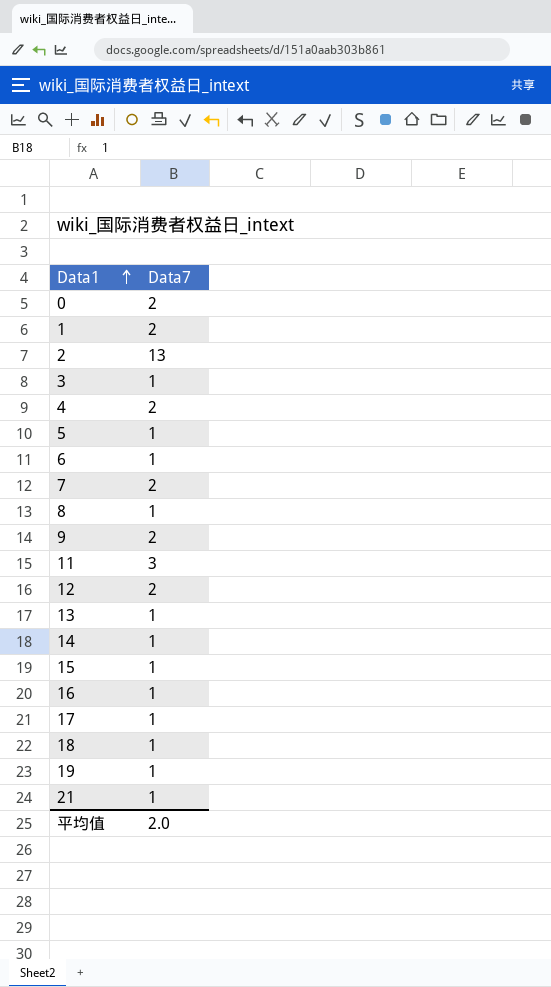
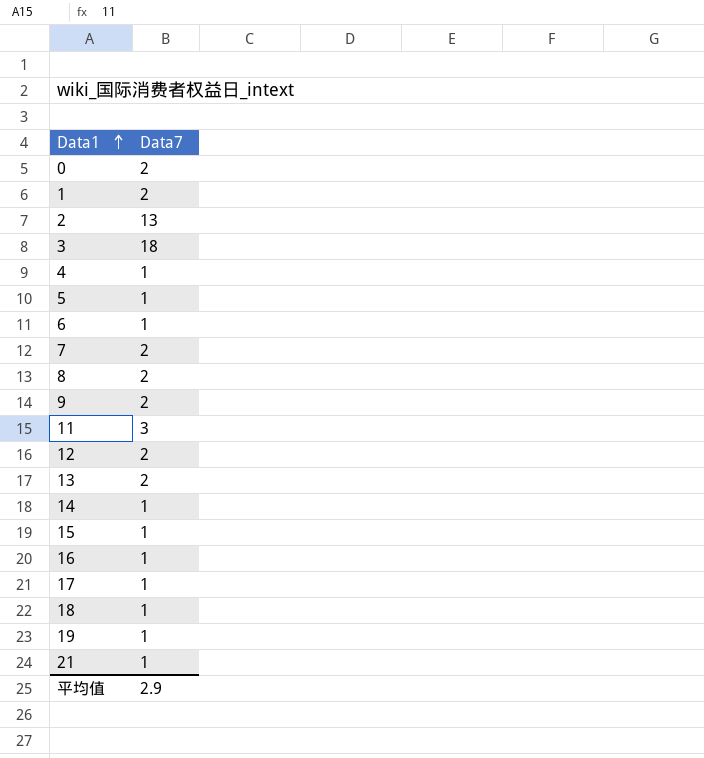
3 | Data7: 1 -> 18
4 | Data7: 2 -> 1
8 | Data7: 1 -> 2
13 | Data7: 1 -> 2
平均值 | Data7: 2.0 -> 2.9

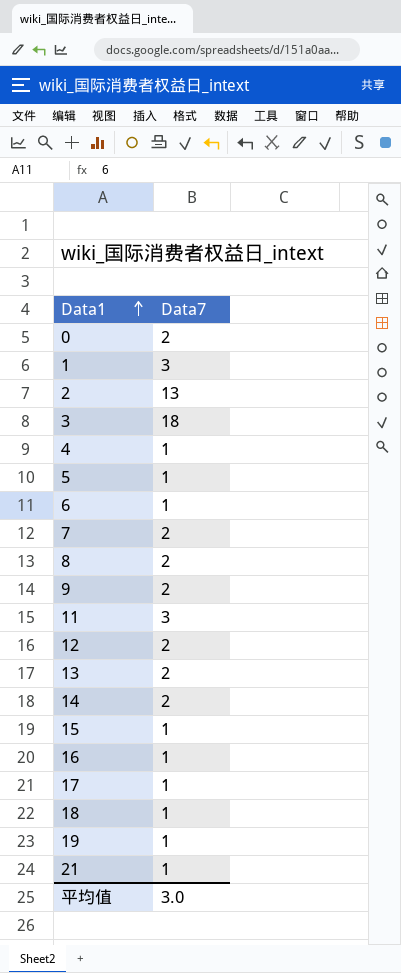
1 | Data7: 2 -> 3
14 | Data7: 1 -> 2
平均值 | Data7: 2.9 -> 3.0

